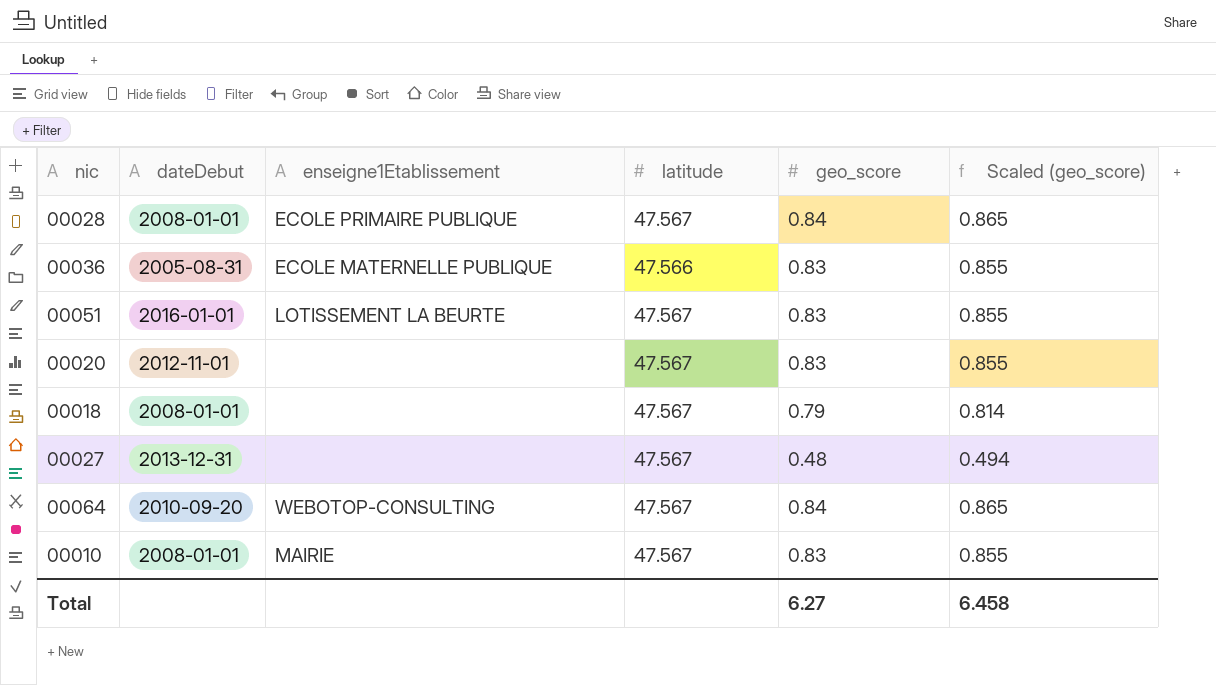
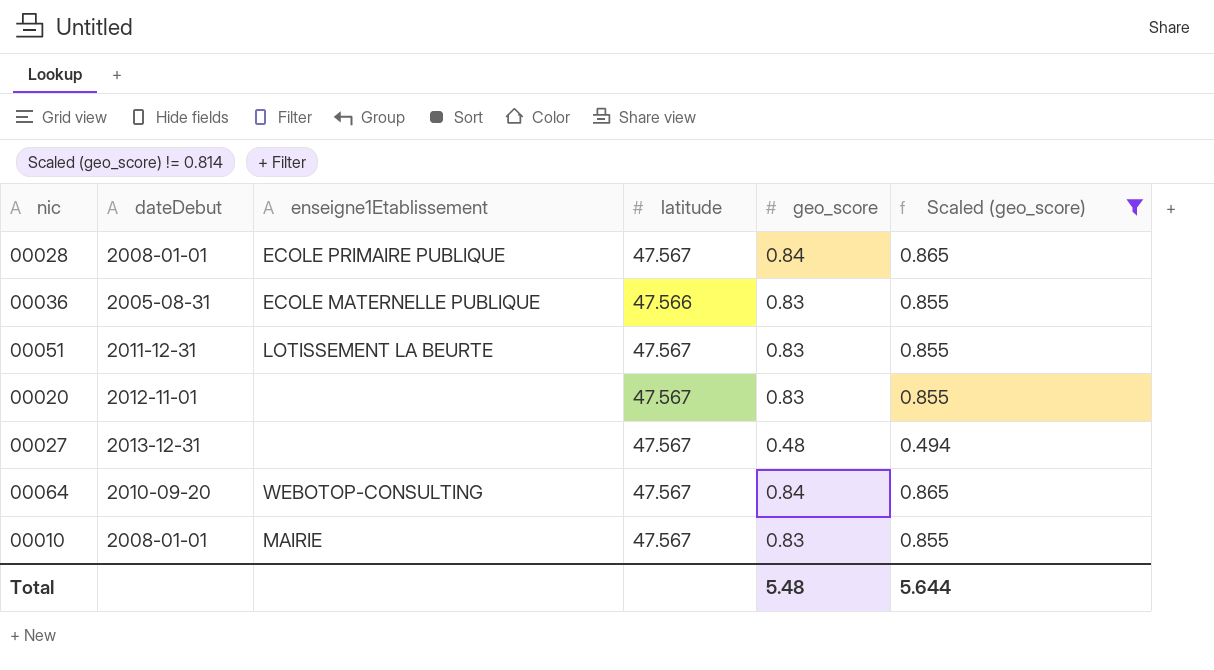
filter: none -> Scaled (geo_score) != 0.814
00051 | dateDebut: 2016-01-01 -> 2011-12-31
Total | geo_score: 6.27 -> 5.48
Total | Scaled (geo_score): 6.458 -> 5.644

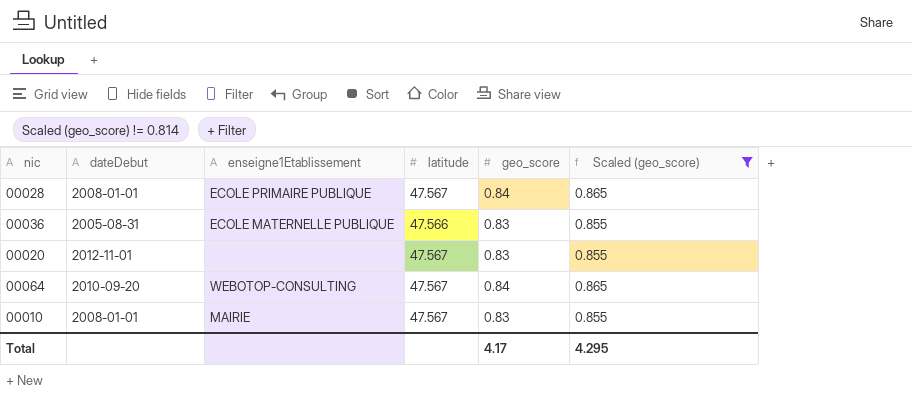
row 00051: 2011-12-31 | LOTISSEMENT LA BEURTE | 47.567 | 0.83 | 0.855 -> none
row 00027: 2013-12-31 | none | 47.567 | 0.48 | 0.494 -> none
Total | geo_score: 5.48 -> 4.17
Total | Scaled (geo_score): 5.644 -> 4.295

